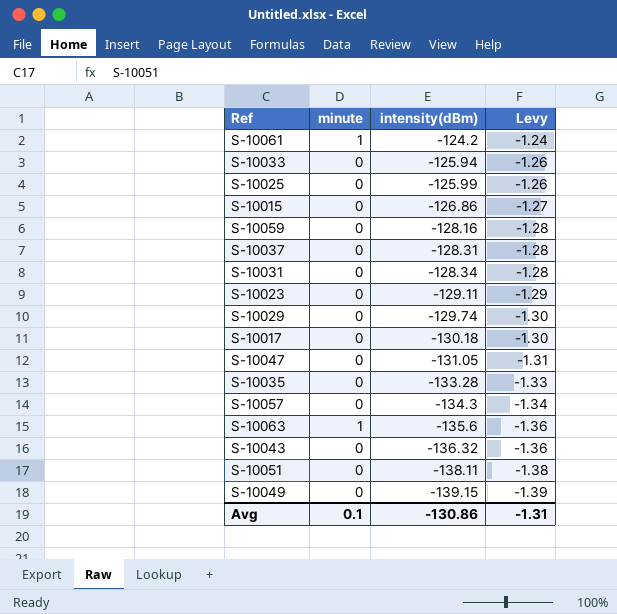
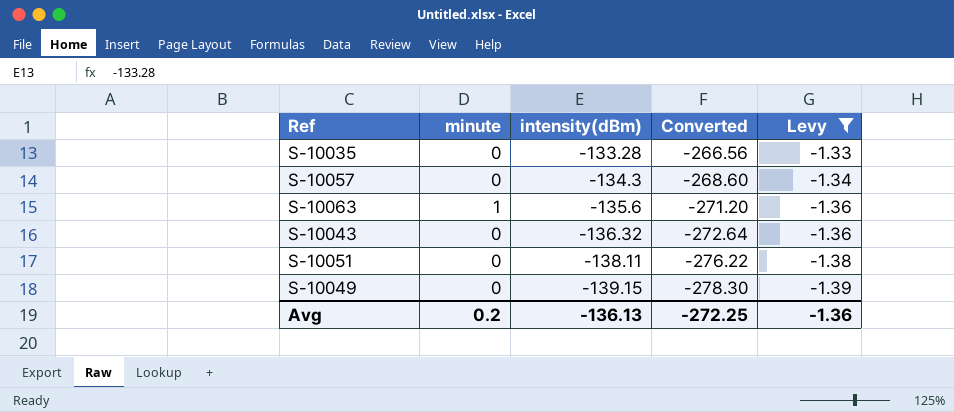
filter: none -> Levy <= -1.33
column Converted | formula: none -> [intensity(dBm)] * 2
Avg | minute: 0.1 -> 0.2
Avg | intensity(dBm): -130.86 -> -136.13
Avg | Levy: -1.31 -> -1.36

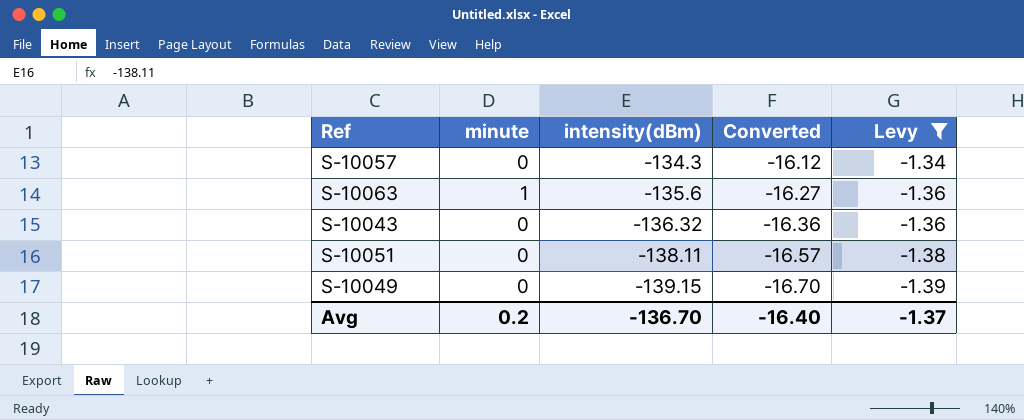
column Converted | formula: [intensity(dBm)] * 2 -> [intensity(dBm)] * 0.12
row S-10035: 0 | -133.28 | -266.56 | -1.33 -> none
Avg | intensity(dBm): -136.13 -> -136.70
Avg | Converted: -272.25 -> -16.40
Avg | Levy: -1.36 -> -1.37

